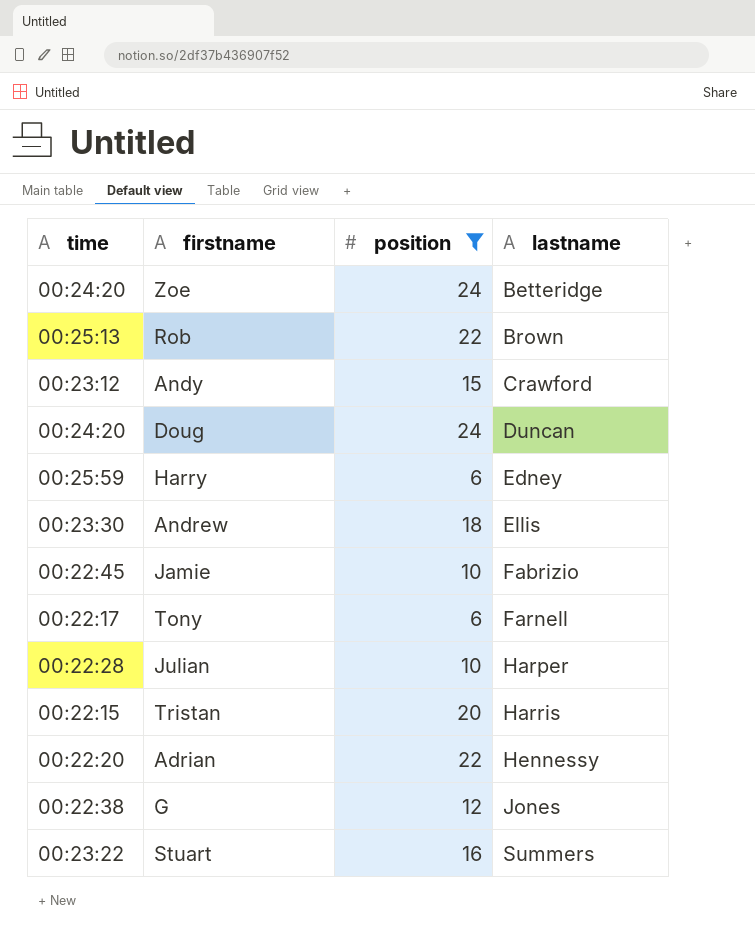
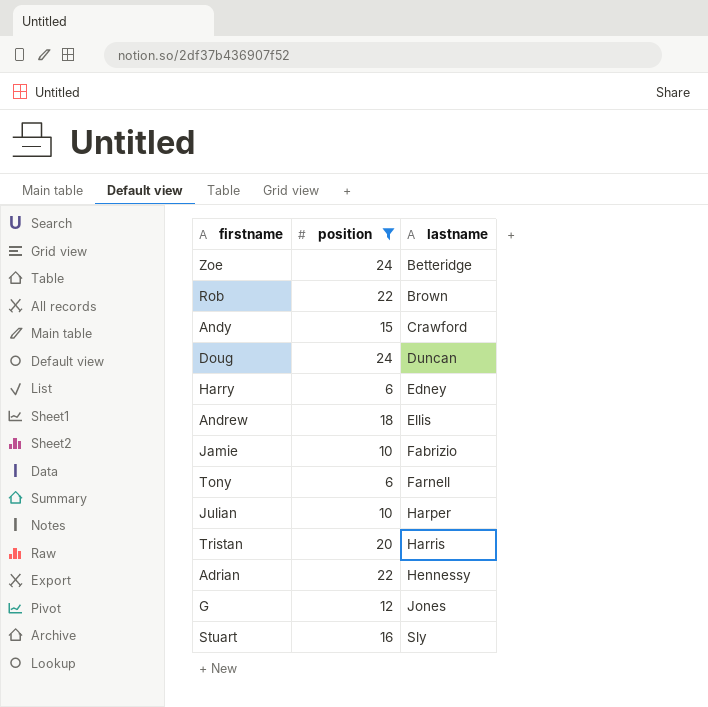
column time | position: 1 -> none
Stuart | lastname: Summers -> Sly

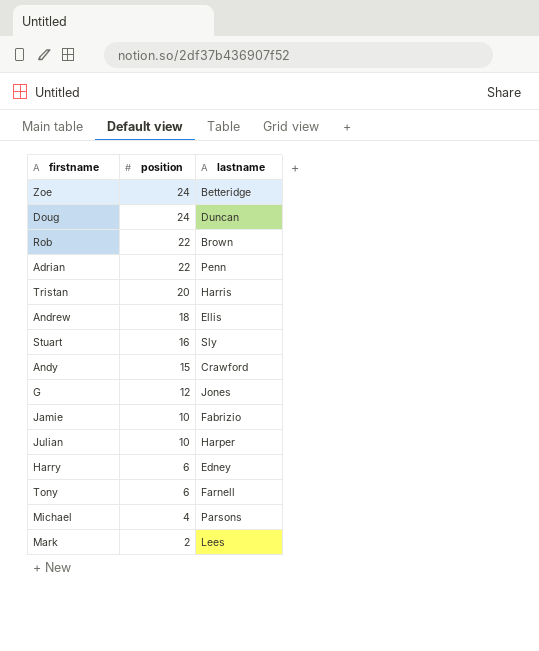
filter: position >= 6 -> none
row order: lastname ascending -> position descending
Adrian | lastname: Hennessy -> Penn

